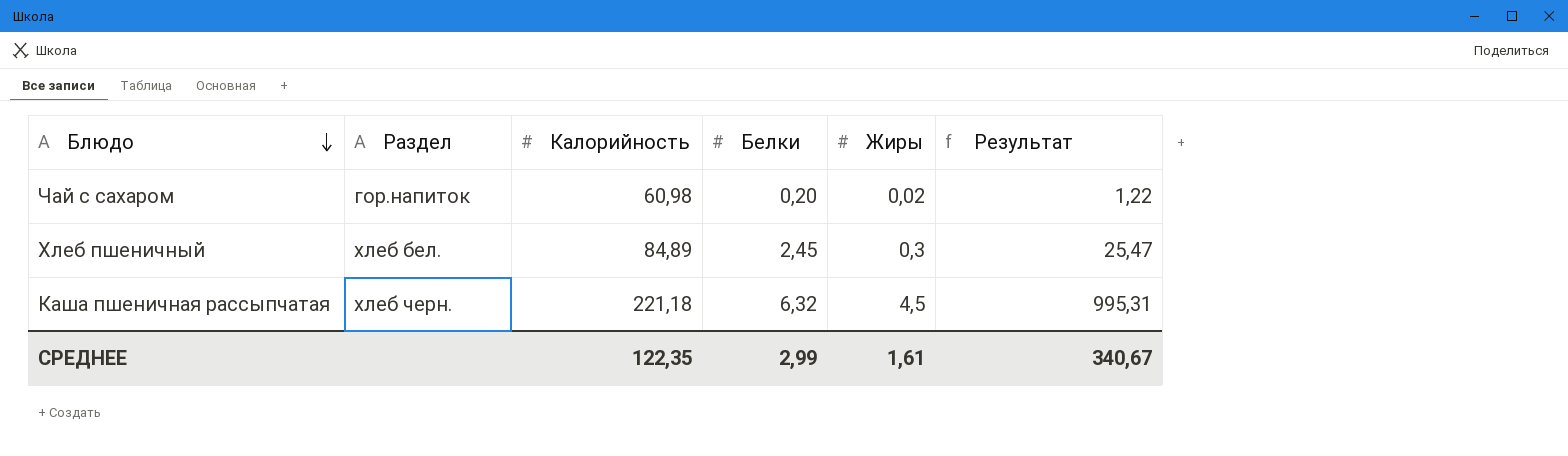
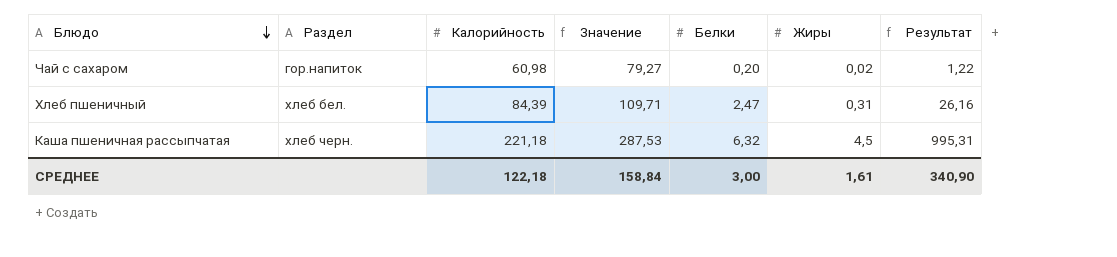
column Значение | formula: none -> [Калорийность] * 1,3
Хлеб пшеничный | Калорийность: 84,89 -> 84,39
Хлеб пшеничный | Белки: 2,45 -> 2,47
Хлеб пшеничный | Жиры: 0,3 -> 0,31
Хлеб пшеничный | Результат: 25,47 -> 26,16
СРЕДНЕЕ | Калорийность: 122,35 -> 122,18
СРЕДНЕЕ | Белки: 2,99 -> 3,00
СРЕДНЕЕ | Результат: 340,67 -> 340,90

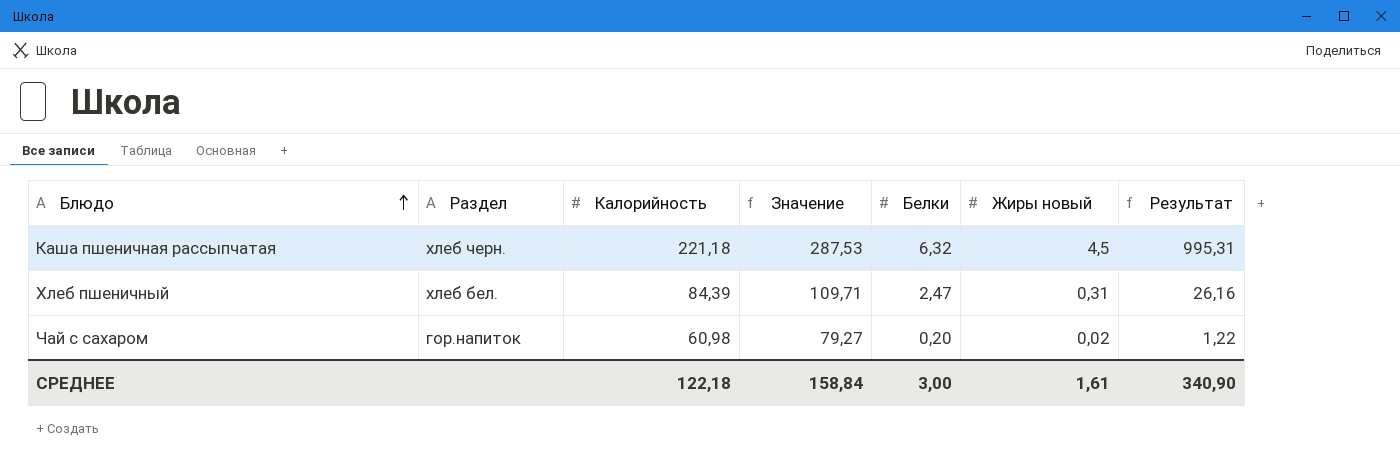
row order: Блюдо descending -> Блюдо ascending
column name: Жиры -> Жиры новый

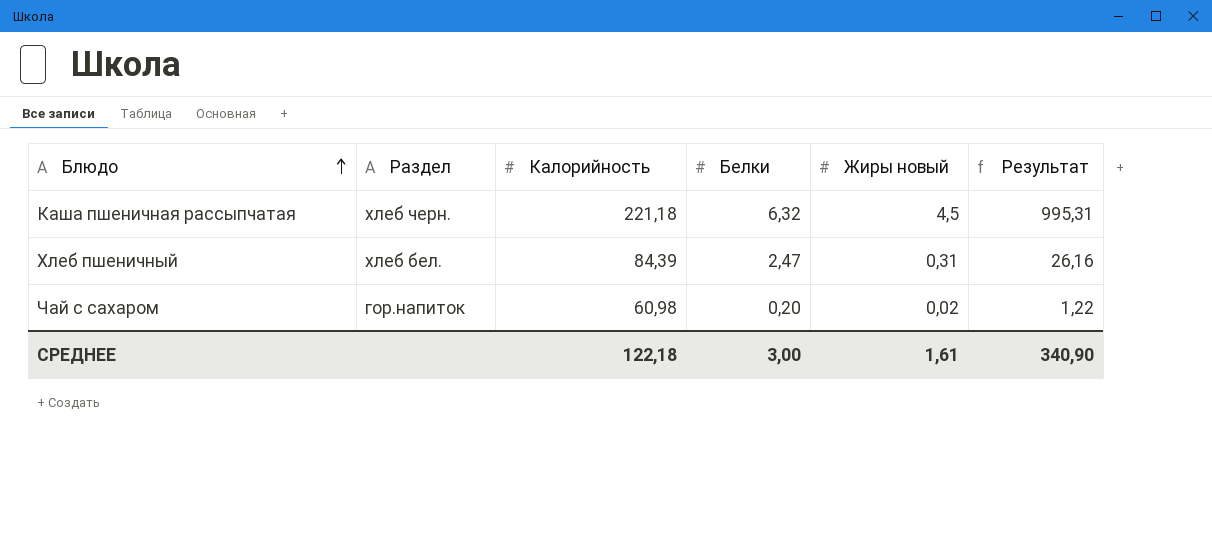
column Значение | formula: [Калорийность] * 1,3 -> none

